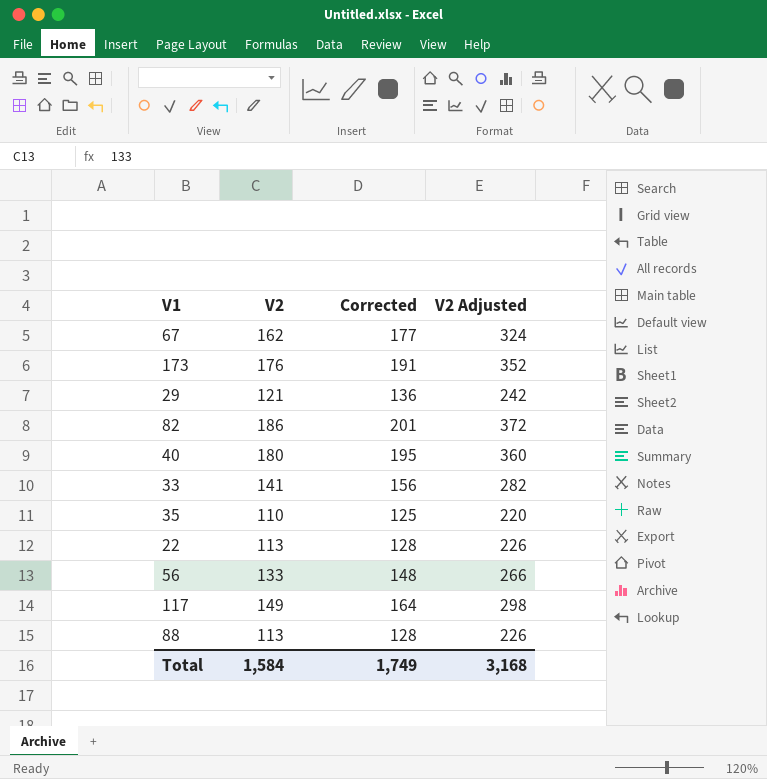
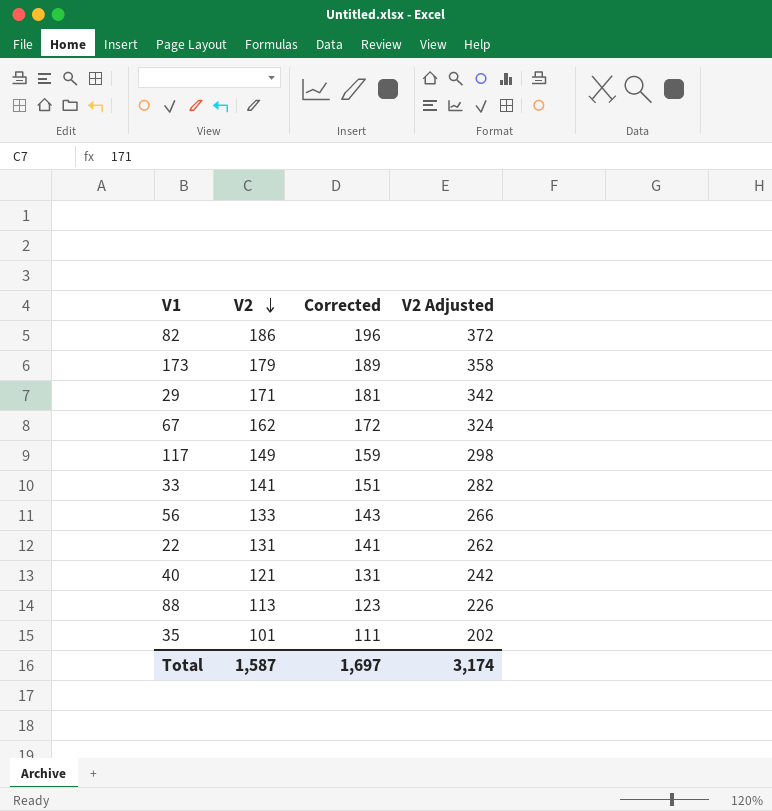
row order: none -> V2 descending
column Corrected | formula: [V2] + 15 -> [V2] + 10
173 | V2: 176 -> 179
173 | V2 Adjusted: 352 -> 358
29 | V2: 121 -> 171
29 | V2 Adjusted: 242 -> 342
22 | V2: 113 -> 131
22 | V2 Adjusted: 226 -> 262
40 | V2: 180 -> 121
40 | V2 Adjusted: 360 -> 242
35 | V2: 110 -> 101
35 | V2 Adjusted: 220 -> 202
Total | V2: 1,584 -> 1,587
Total | Corrected: 1,749 -> 1,697
Total | V2 Adjusted: 3,168 -> 3,174

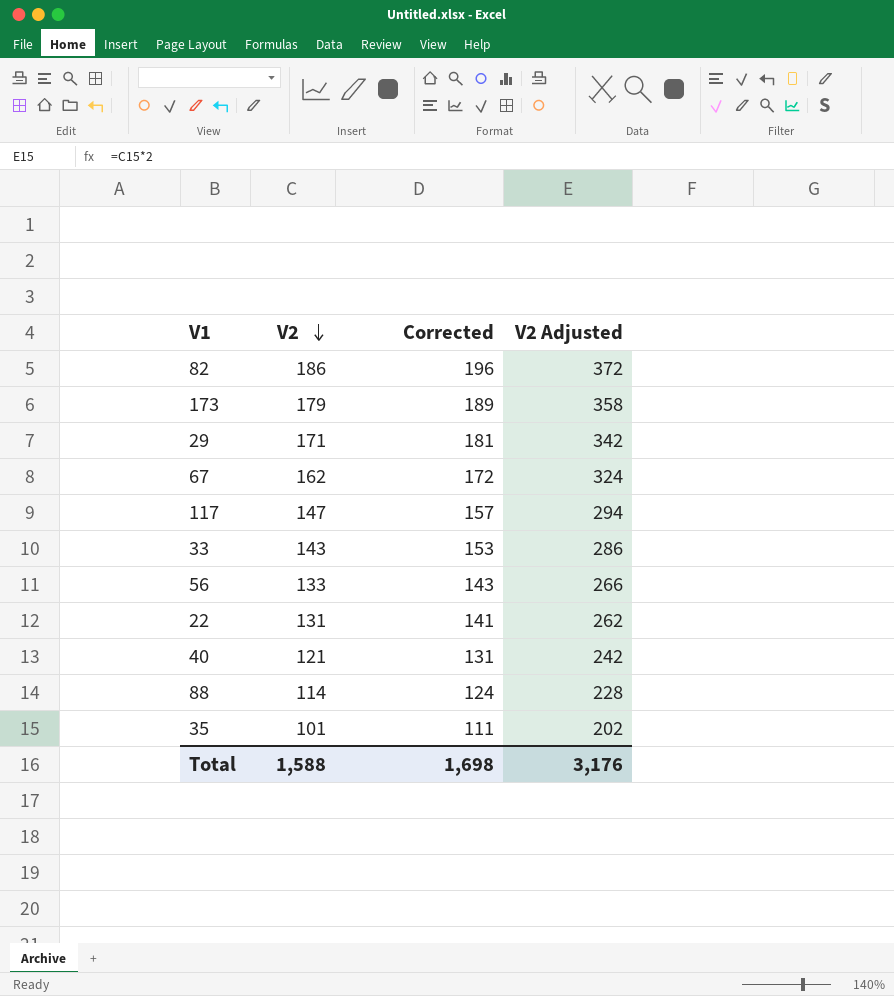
117 | V2: 149 -> 147
117 | Corrected: 159 -> 157
117 | V2 Adjusted: 298 -> 294
33 | V2: 141 -> 143
33 | Corrected: 151 -> 153
33 | V2 Adjusted: 282 -> 286
88 | V2: 113 -> 114
88 | Corrected: 123 -> 124
88 | V2 Adjusted: 226 -> 228
Total | V2: 1,587 -> 1,588
Total | Corrected: 1,697 -> 1,698
Total | V2 Adjusted: 3,174 -> 3,176

